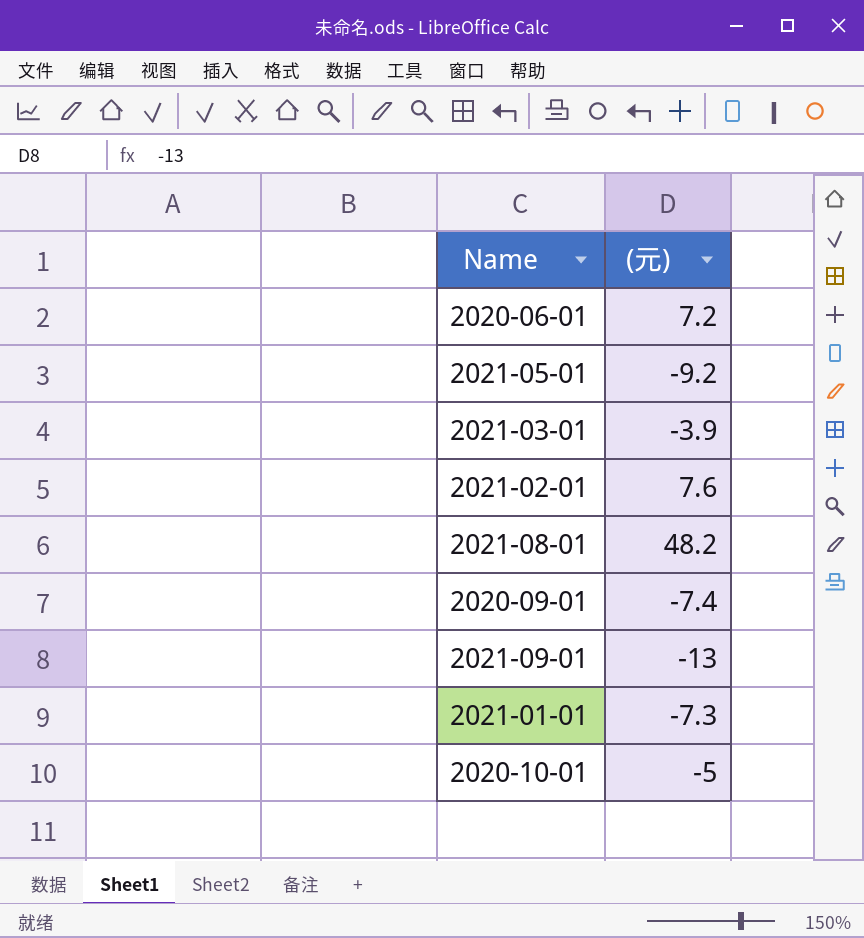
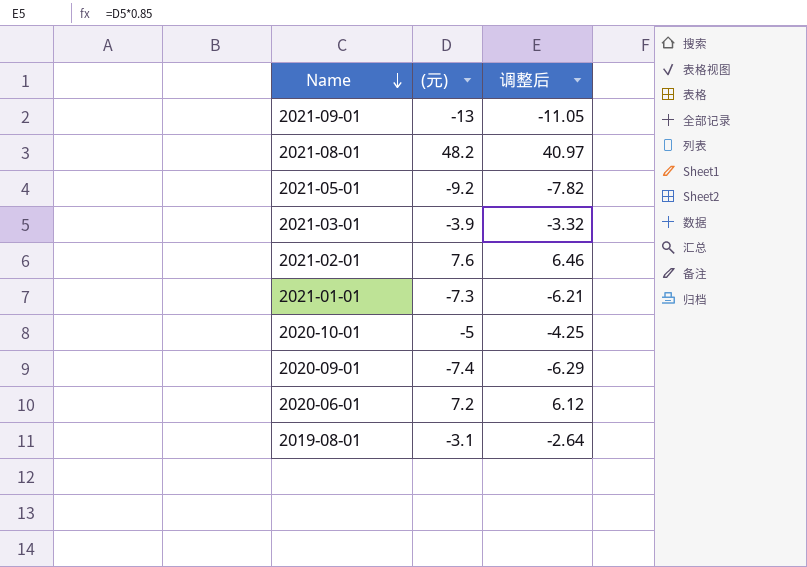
row order: none -> Name descending
column 调整后 | formula: none -> [(元)] * 0.85
row 2019-08-01: none -> -3.1 | -2.64

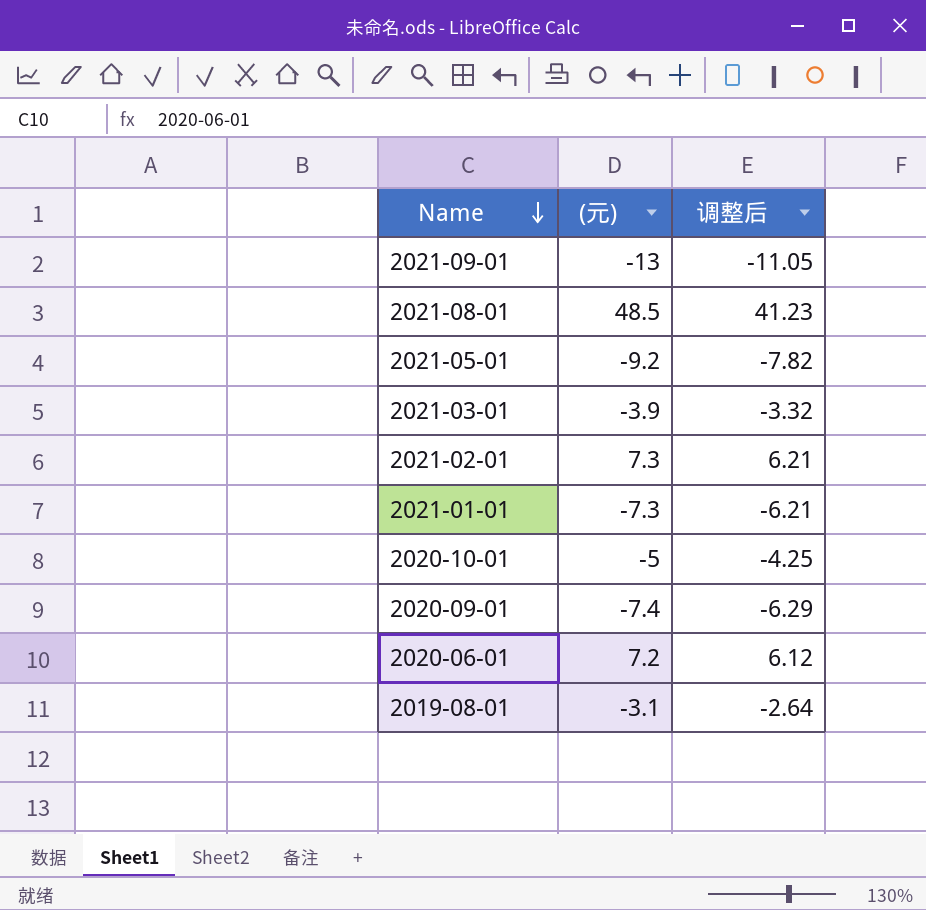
2021-08-01 | (元): 48.2 -> 48.5
2021-08-01 | 调整后: 40.97 -> 41.23
2021-02-01 | (元): 7.6 -> 7.3
2021-02-01 | 调整后: 6.46 -> 6.21

